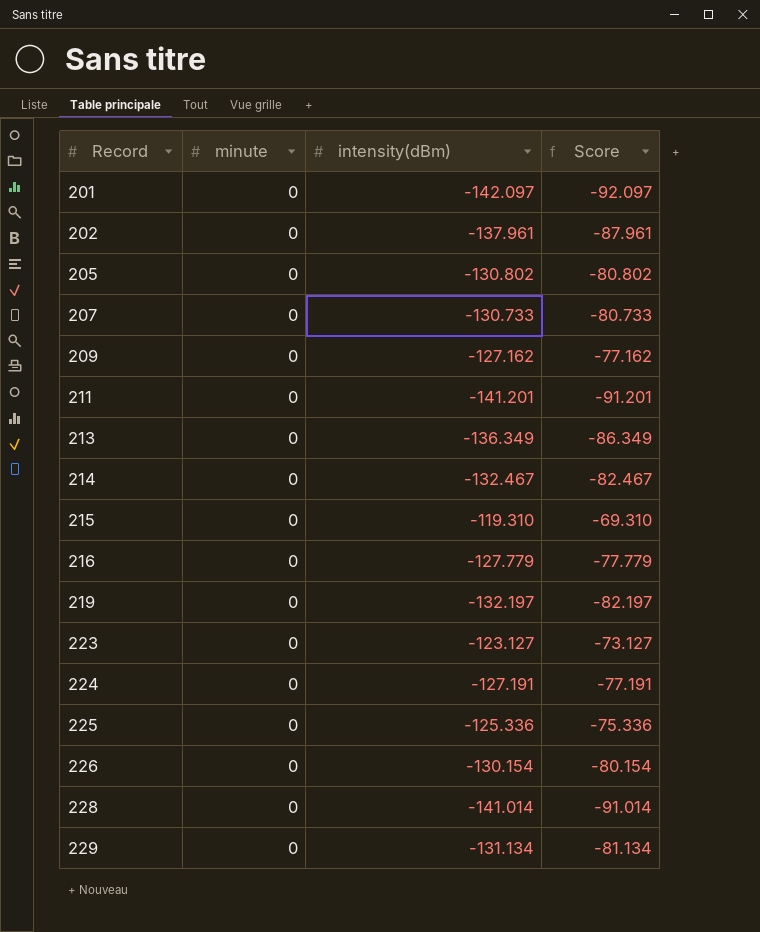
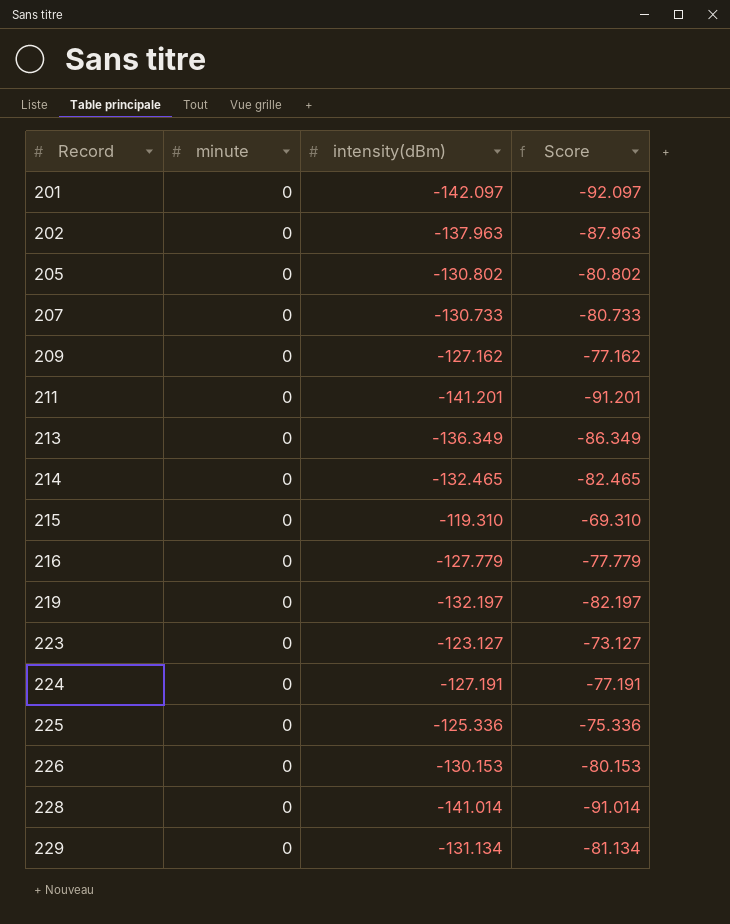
202 | intensity(dBm): -137.961 -> -137.963
202 | Score: -87.961 -> -87.963
214 | intensity(dBm): -132.467 -> -132.465
214 | Score: -82.467 -> -82.465
226 | intensity(dBm): -130.154 -> -130.153
226 | Score: -80.154 -> -80.153

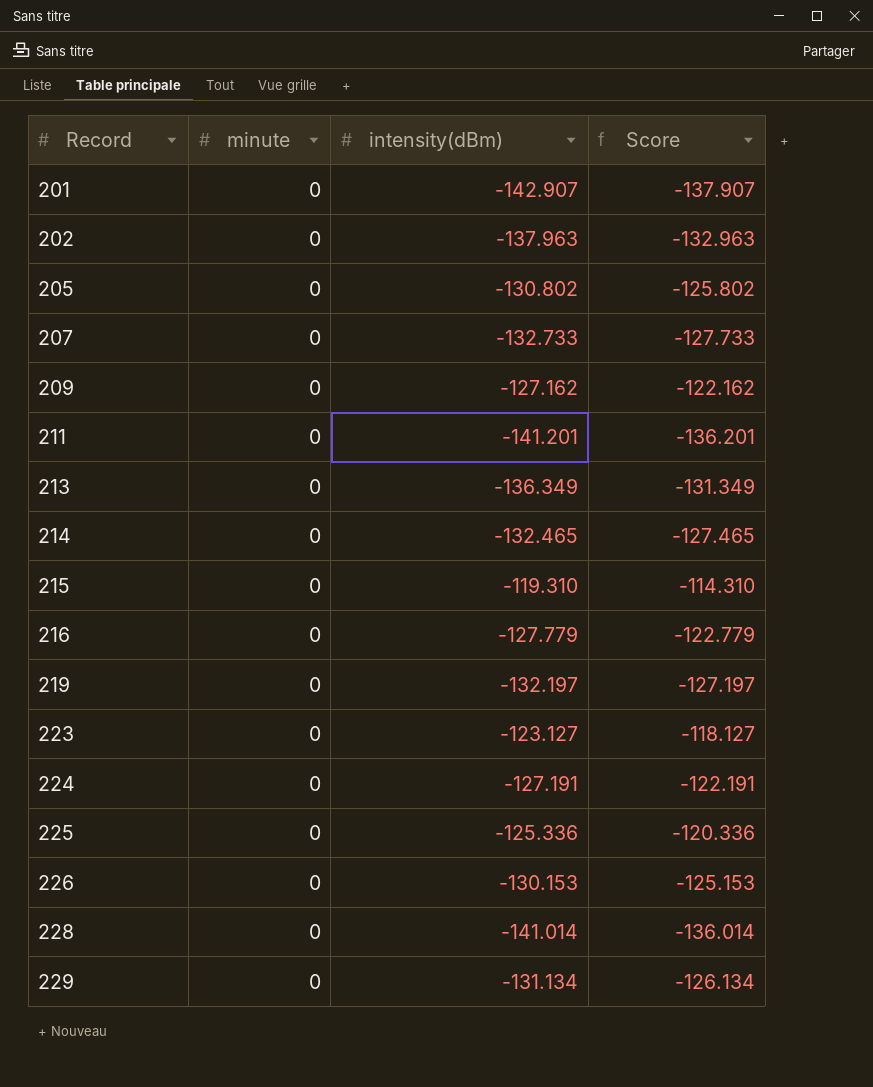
column Score | formula: [intensity(dBm)] + 50 -> [intensity(dBm)] + 5
201 | intensity(dBm): -142.097 -> -142.907
207 | intensity(dBm): -130.733 -> -132.733

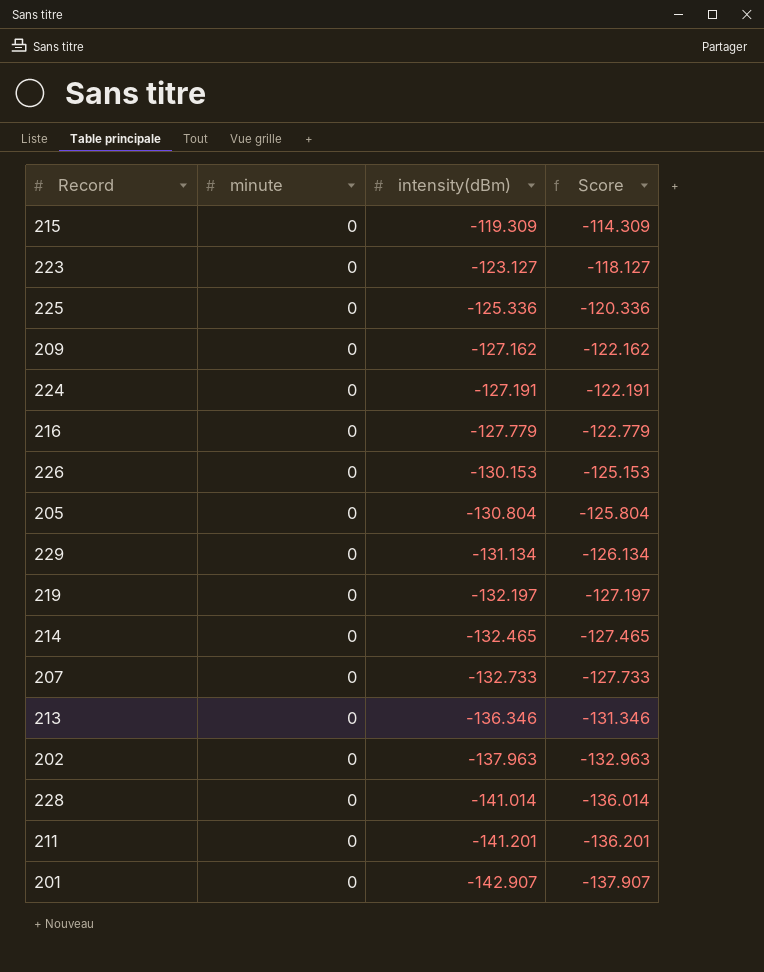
row order: Record ascending -> intensity(dBm) descending
215 | intensity(dBm): -119.310 -> -119.309
215 | Score: -114.310 -> -114.309
205 | intensity(dBm): -130.802 -> -130.804
205 | Score: -125.802 -> -125.804
213 | intensity(dBm): -136.349 -> -136.346
213 | Score: -131.349 -> -131.346

